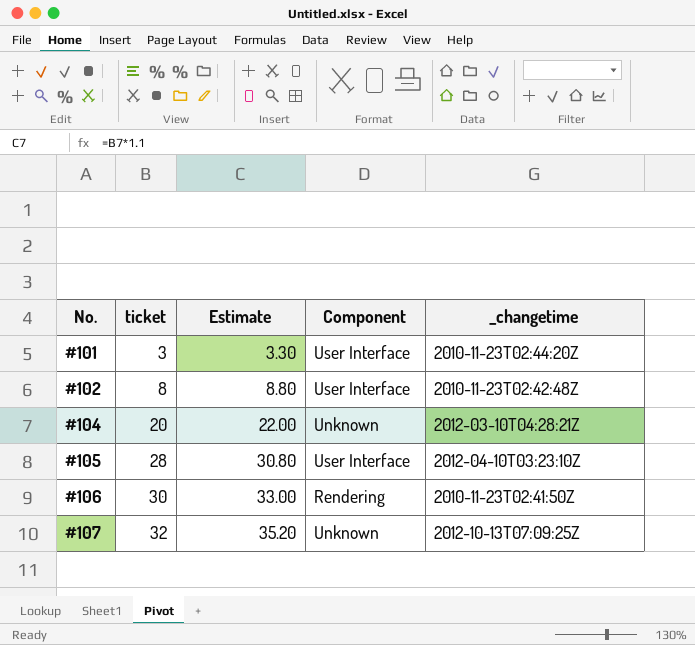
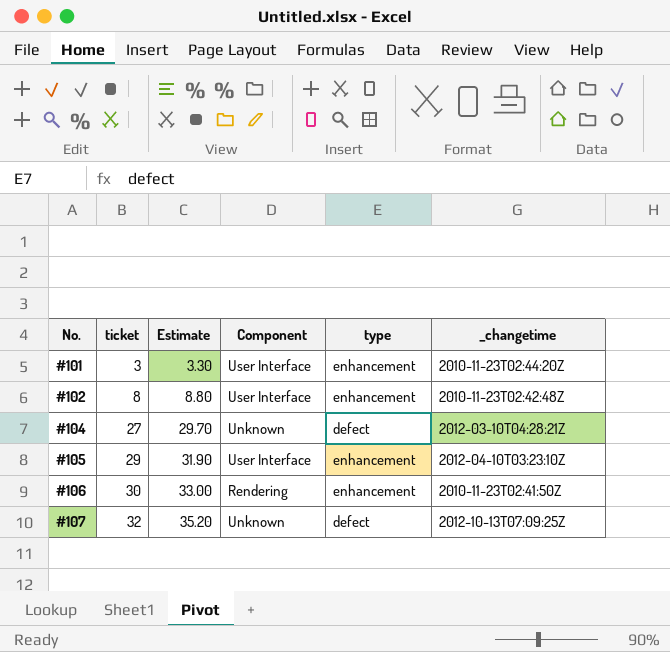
column type | position: none -> 5
#104 | ticket: 20 -> 27
#104 | Estimate: 22.00 -> 29.70
#105 | ticket: 28 -> 29
#105 | Estimate: 30.80 -> 31.90

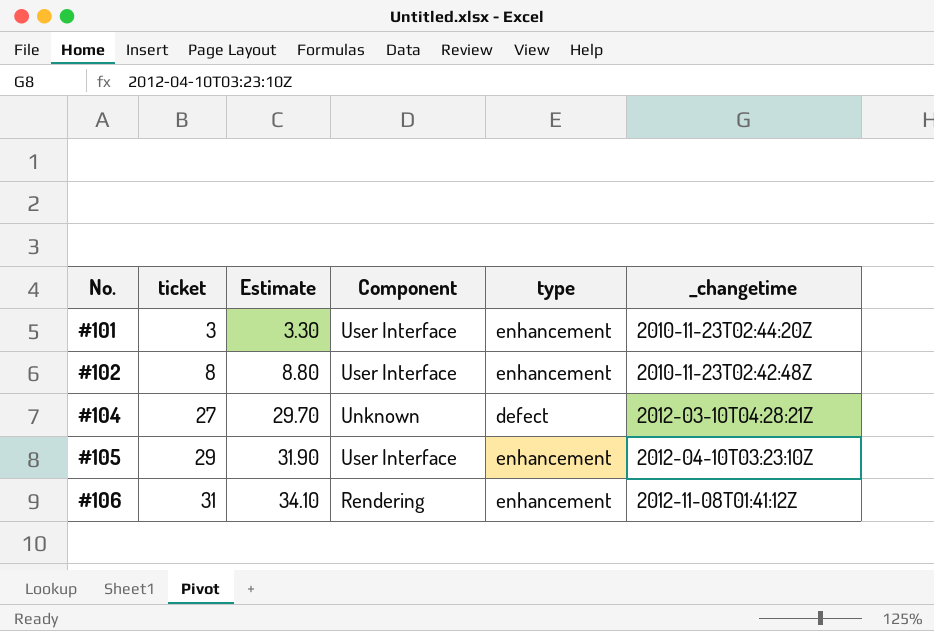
row #107: 32 | 35.20 | Unknown | defect | 2012-10-13T07:09:25Z -> none
#106 | ticket: 30 -> 31
#106 | Estimate: 33.00 -> 34.10
#106 | _changetime: 2010-11-23T02:41:50Z -> 2012-11-08T01:41:12Z

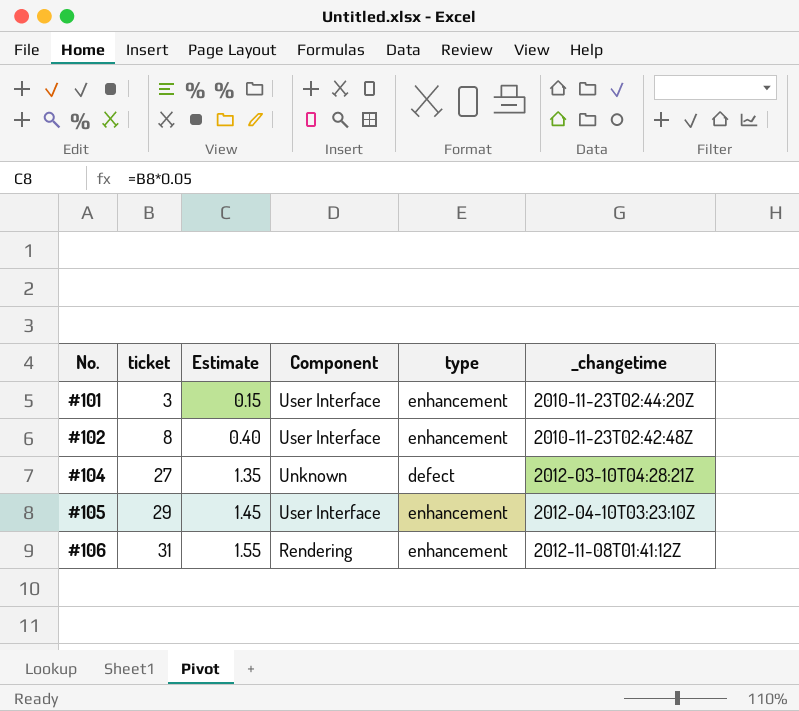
column Estimate | formula: [ticket] * 1.1 -> [ticket] * 0.05

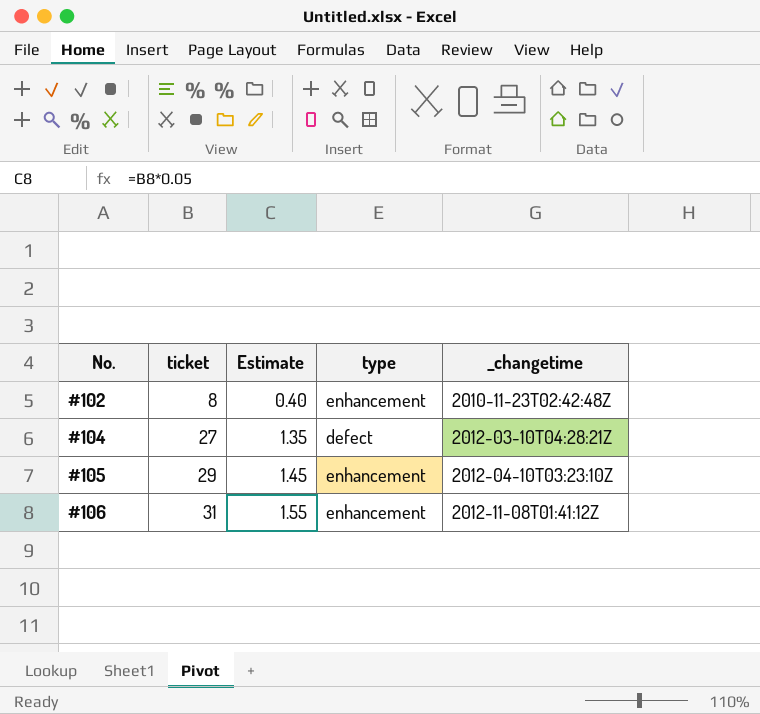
column Component | position: 4 -> none
row #101: 3 | 0.15 | User Interface | enhancement | 2010-11-23T02:44:20Z -> none

